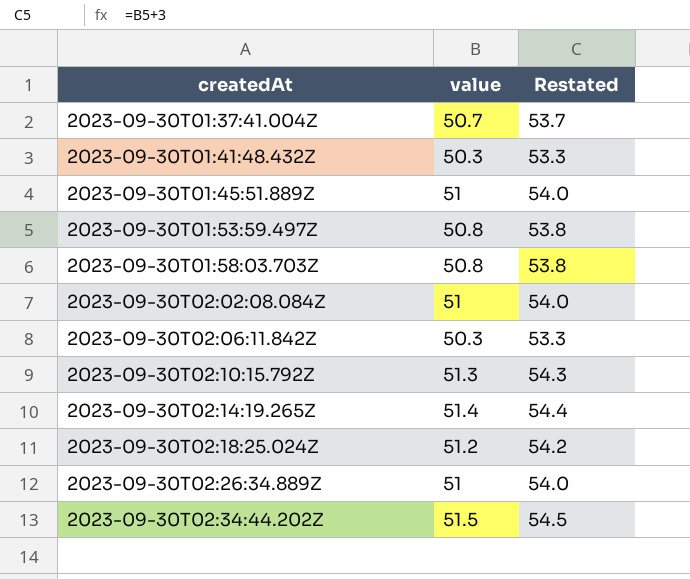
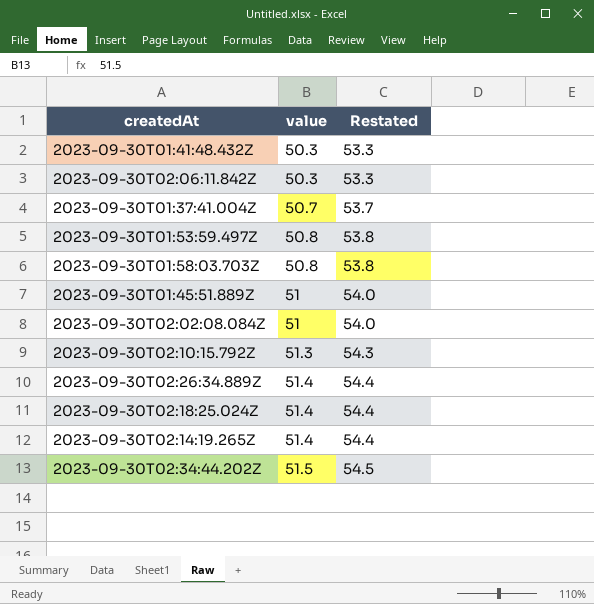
row order: createdAt ascending -> value ascending
2023-09-30T02:26:34.889Z | value: 51 -> 51.4
2023-09-30T02:26:34.889Z | Restated: 54.0 -> 54.4
2023-09-30T02:18:25.024Z | value: 51.2 -> 51.4
2023-09-30T02:18:25.024Z | Restated: 54.2 -> 54.4

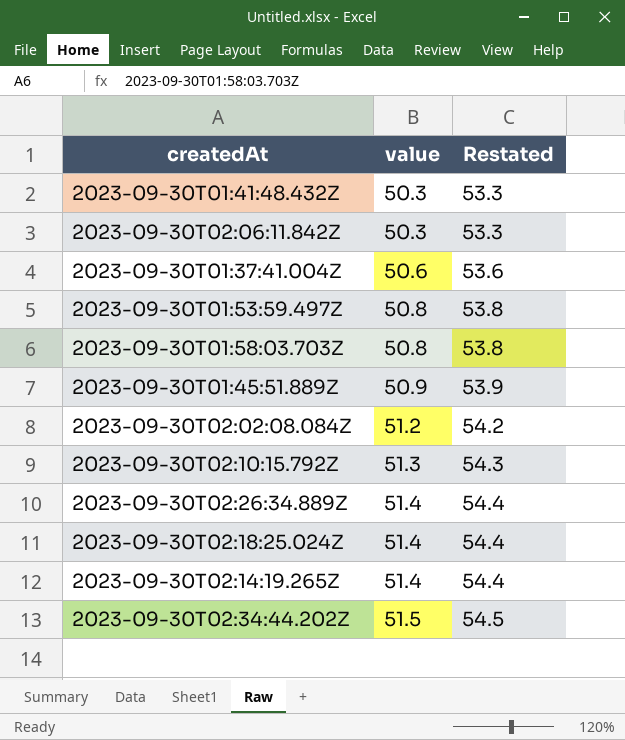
2023-09-30T01:37:41.004Z | value: 50.7 -> 50.6
2023-09-30T01:37:41.004Z | Restated: 53.7 -> 53.6
2023-09-30T01:45:51.889Z | value: 51 -> 50.9
2023-09-30T01:45:51.889Z | Restated: 54.0 -> 53.9
2023-09-30T02:02:08.084Z | value: 51 -> 51.2
2023-09-30T02:02:08.084Z | Restated: 54.0 -> 54.2

